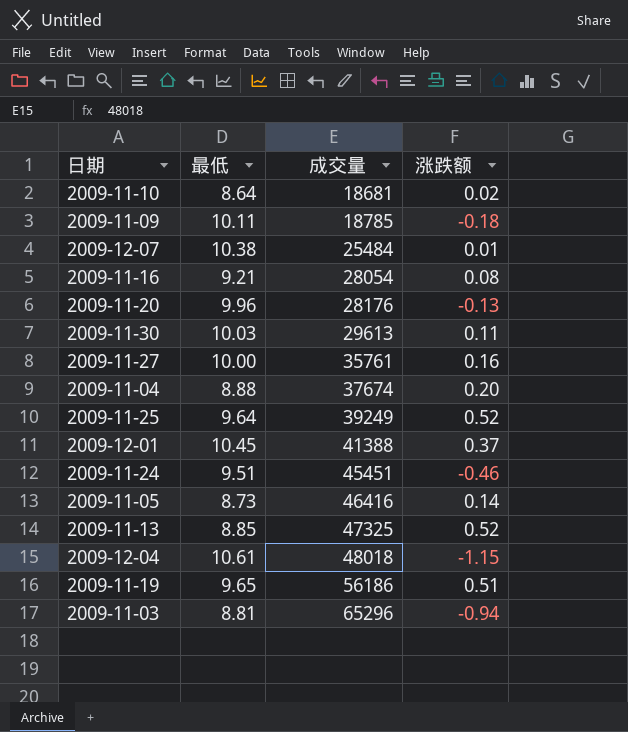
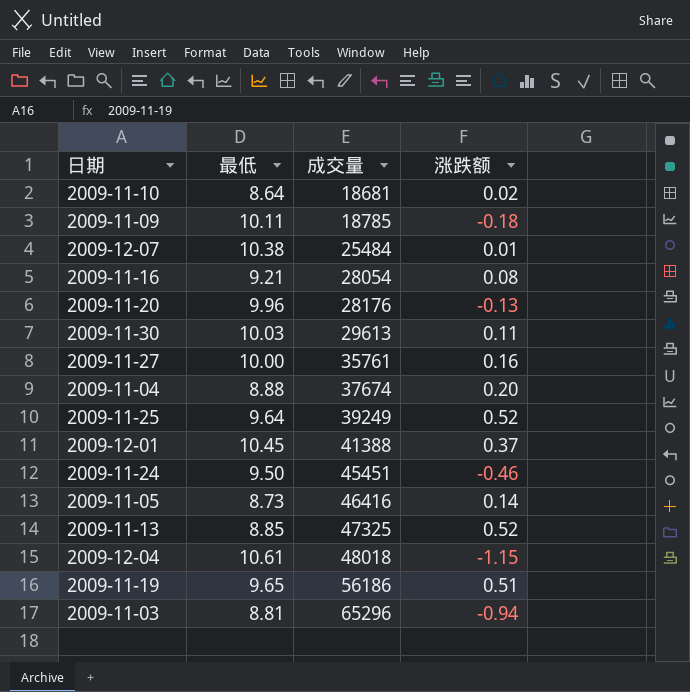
2009-11-24 | 最低: 9.51 -> 9.50

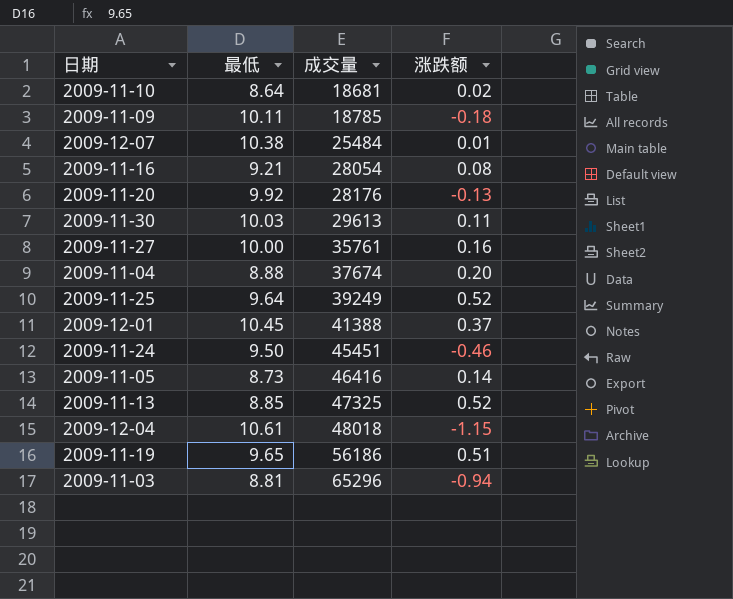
2009-11-20 | 最低: 9.96 -> 9.92

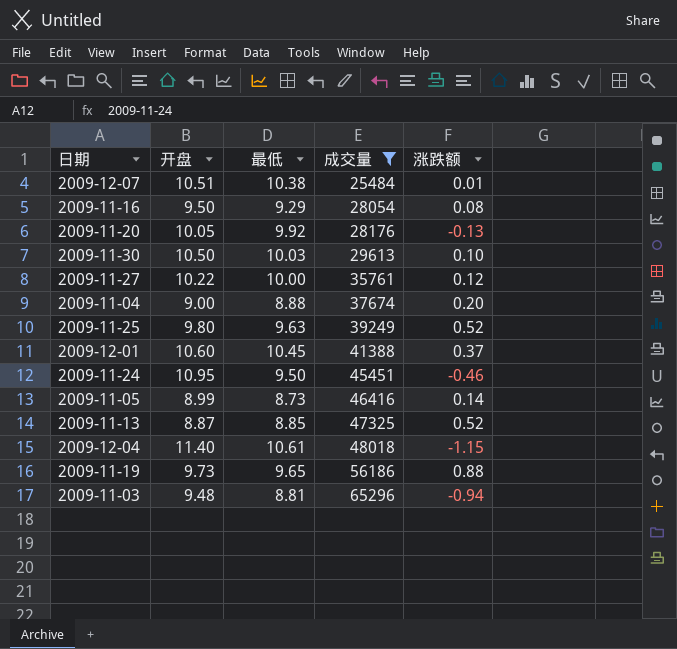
filter: none -> 成交量 >= 25484
column 开盘 | position: none -> 2
2009-11-16 | 最低: 9.21 -> 9.29
2009-11-30 | 涨跌额: 0.11 -> 0.10
2009-11-27 | 涨跌额: 0.16 -> 0.12
2009-11-25 | 最低: 9.64 -> 9.63
2009-11-19 | 涨跌额: 0.51 -> 0.88

